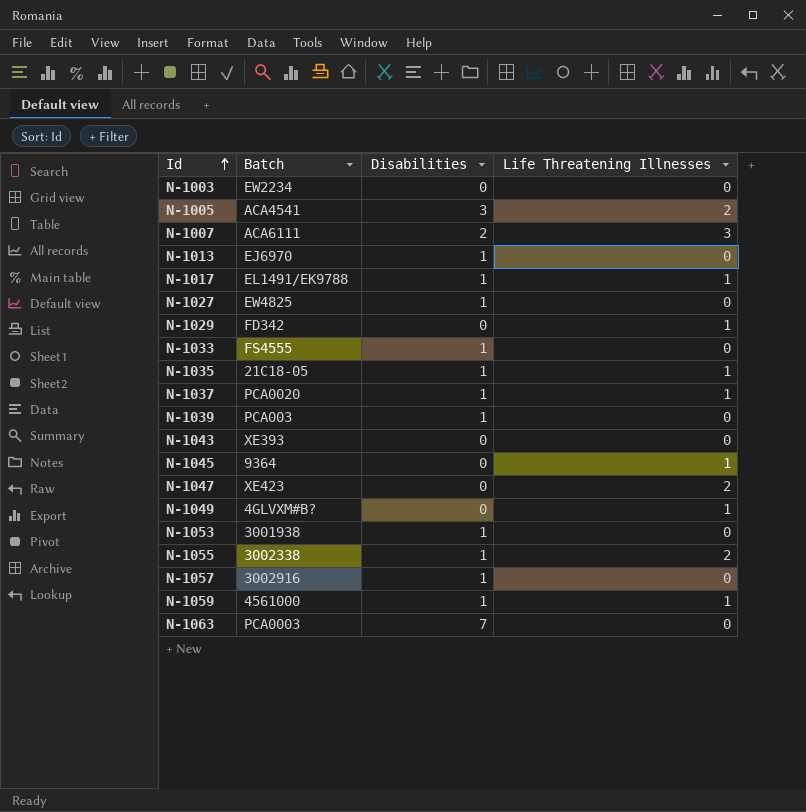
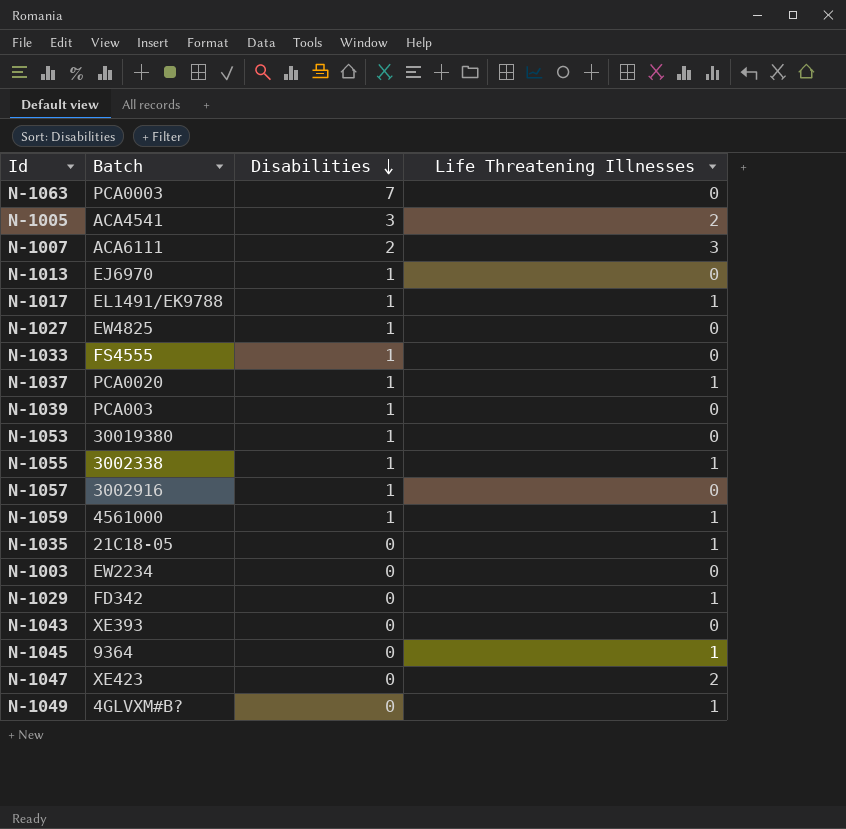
row order: Id ascending -> Disabilities descending
N-1053 | Batch: 3001938 -> 30019380
N-1055 | Life Threatening Illnesses: 2 -> 1
N-1035 | Disabilities: 1 -> 0

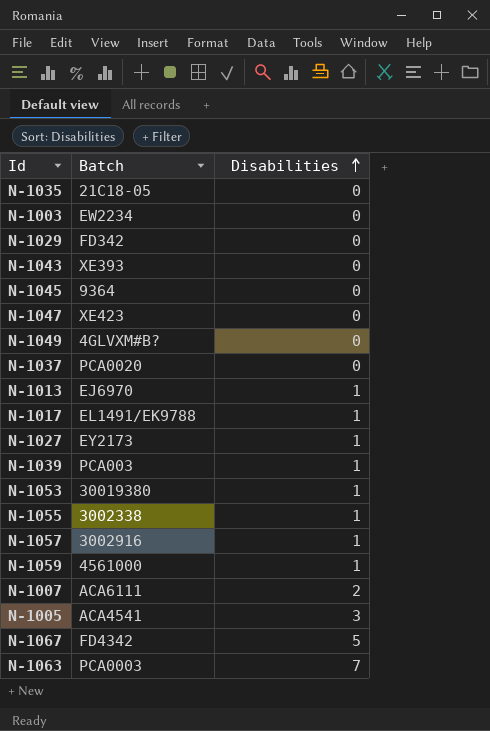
row order: Disabilities descending -> Disabilities ascending
column Life Threatening Illnesses | position: 4 -> none
row N-1033: FS4555 | 1 | 0 -> none
N-1037 | Disabilities: 1 -> 0
N-1027 | Batch: EW4825 -> EY2173
row N-1067: none -> FD4342 | 5

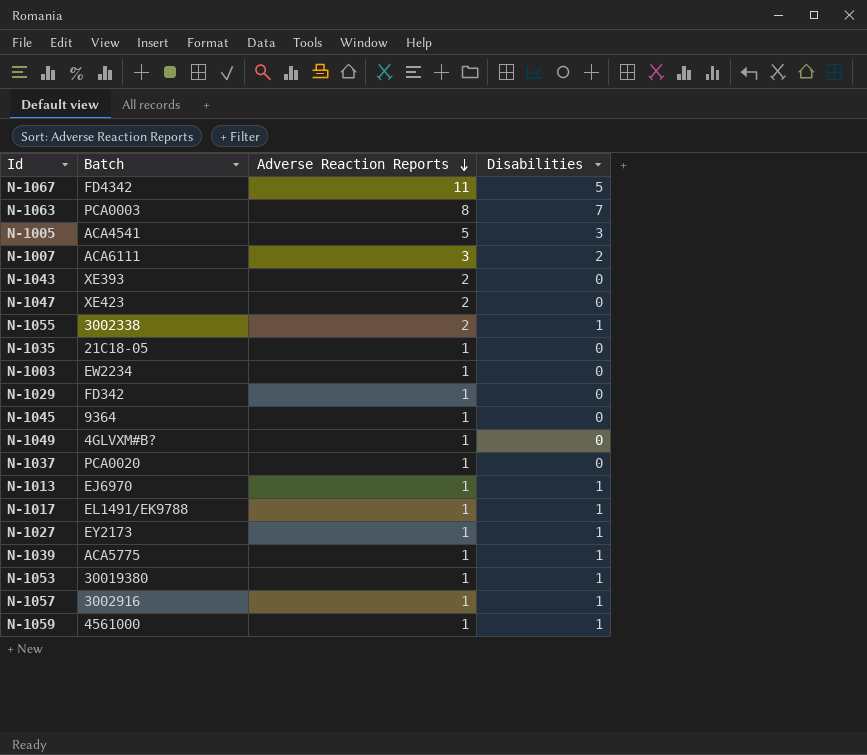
row order: Disabilities ascending -> Adverse Reaction Reports descending
column Adverse Reaction Reports | position: none -> 3
N-1039 | Batch: PCA003 -> ACA5775

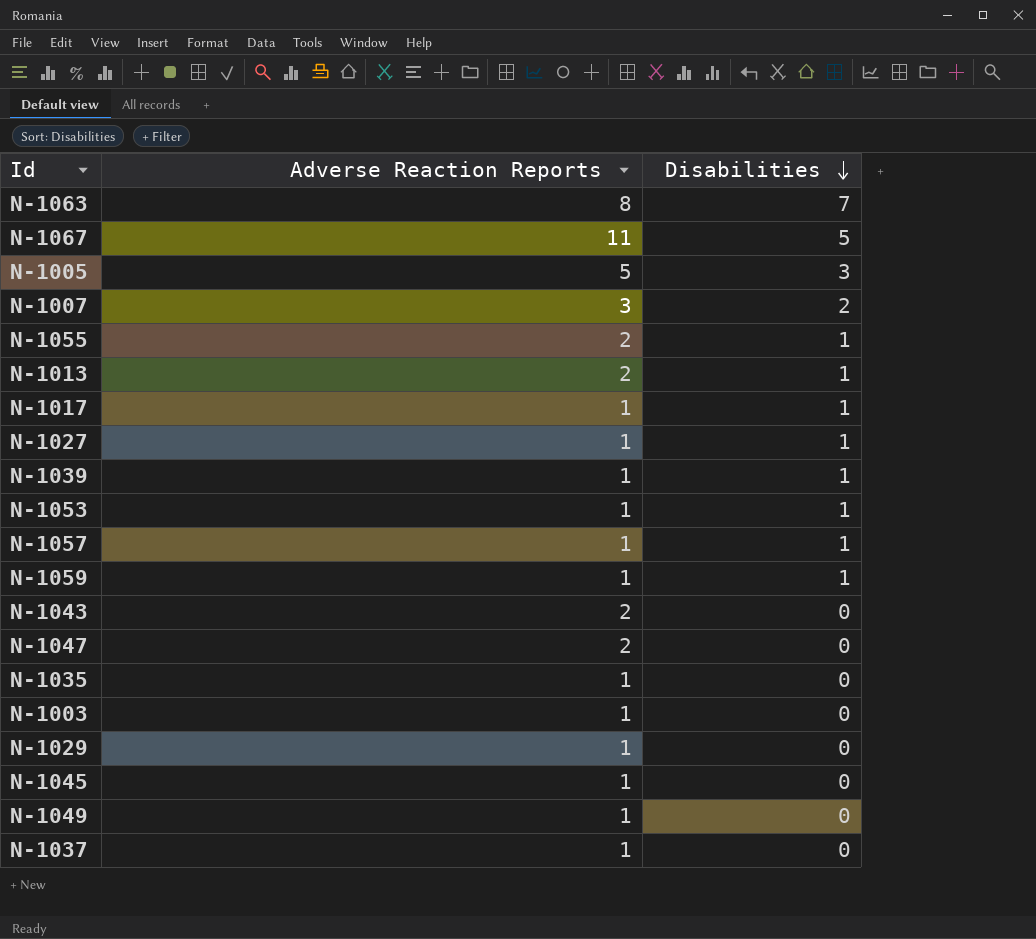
row order: Adverse Reaction Reports descending -> Disabilities descending
column Batch | position: 2 -> none
N-1013 | Adverse Reaction Reports: 1 -> 2

